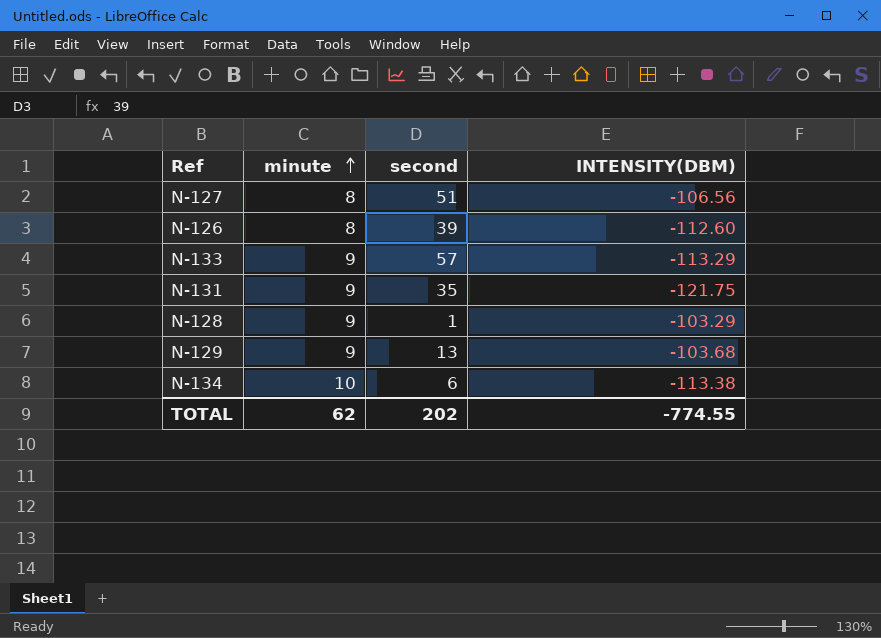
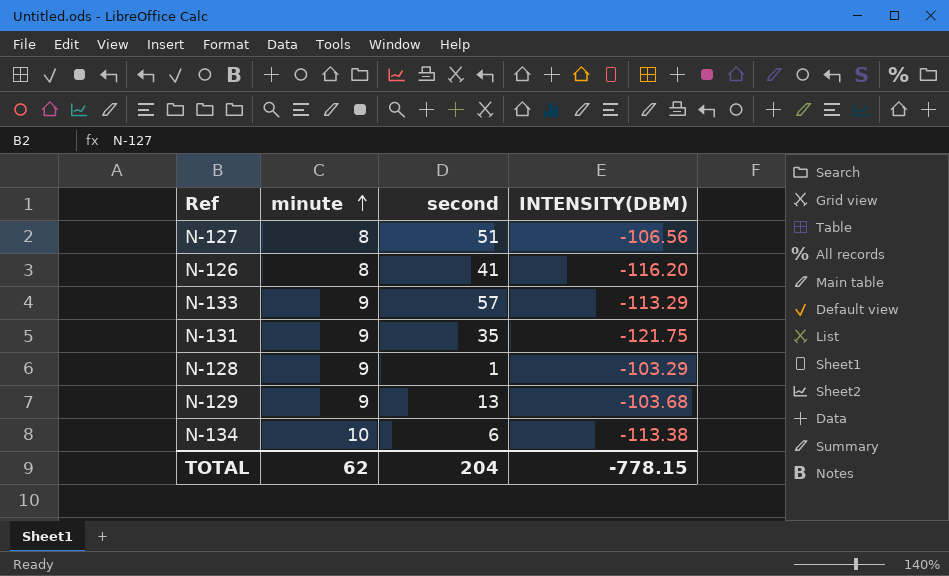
N-126 | second: 39 -> 41
N-126 | INTENSITY(DBM): -112.60 -> -116.20
TOTAL | second: 202 -> 204
TOTAL | INTENSITY(DBM): -774.55 -> -778.15

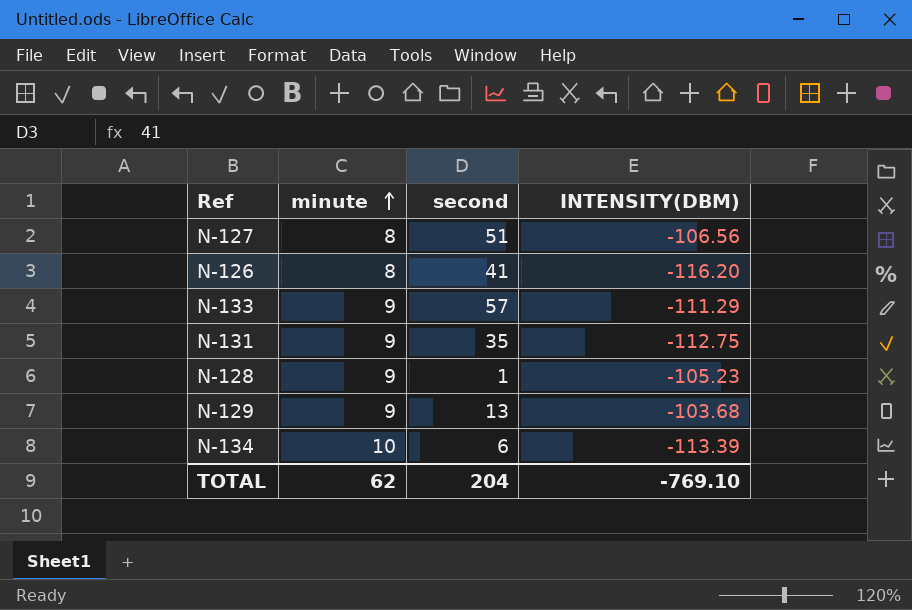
N-133 | INTENSITY(DBM): -113.29 -> -111.29
N-131 | INTENSITY(DBM): -121.75 -> -112.75
N-128 | INTENSITY(DBM): -103.29 -> -105.23
N-134 | INTENSITY(DBM): -113.38 -> -113.39
TOTAL | INTENSITY(DBM): -778.15 -> -769.10

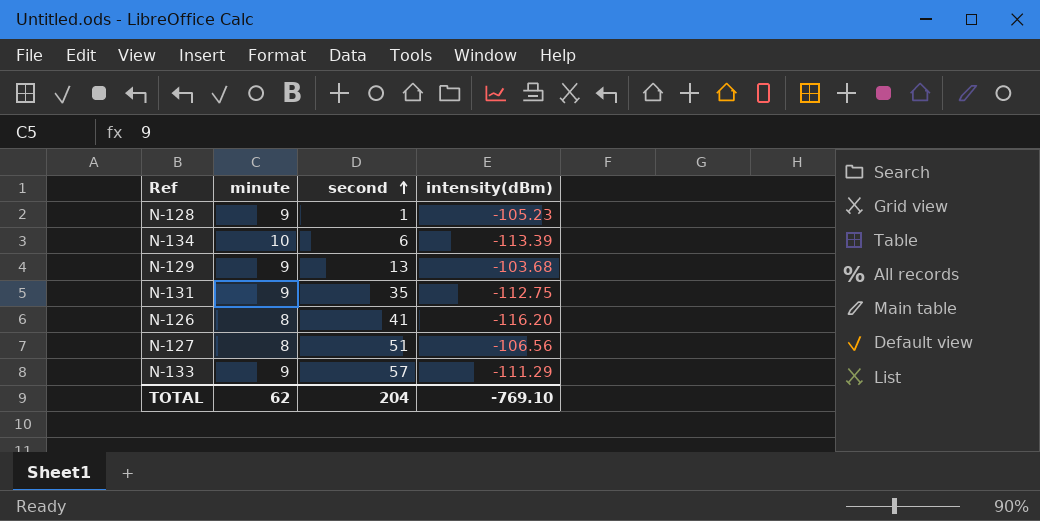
row order: minute ascending -> second ascending
column name: INTENSITY(DBM) -> intensity(dBm)

